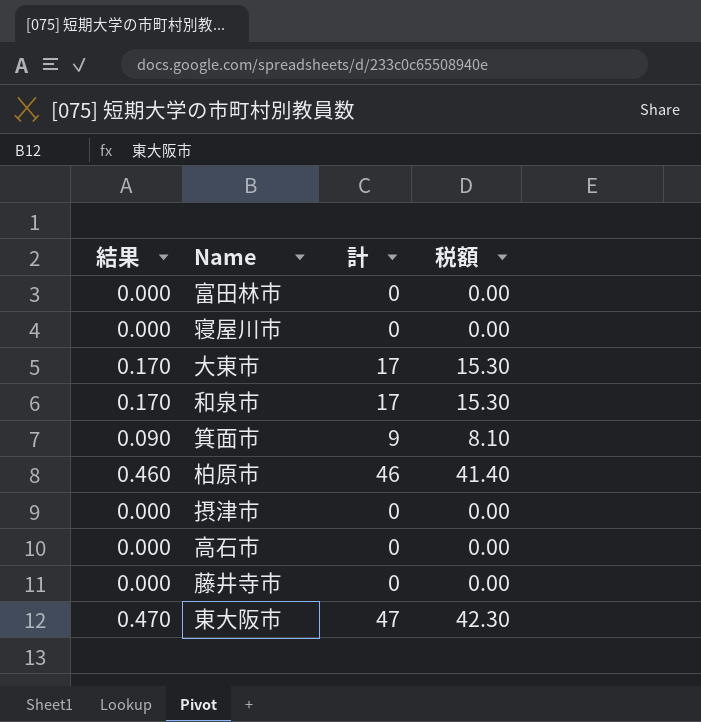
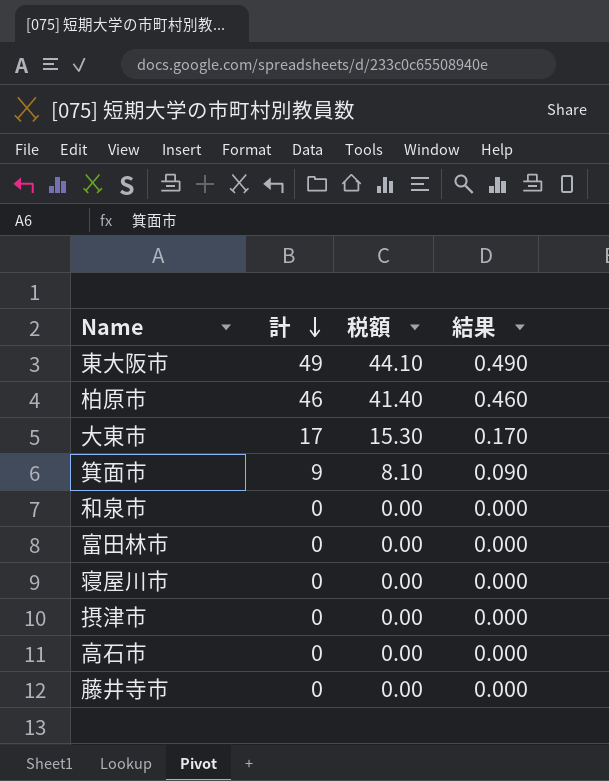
row order: none -> 計 descending
column 結果 | position: 1 -> 4
東大阪市 | 計: 47 -> 49
東大阪市 | 税額: 42.30 -> 44.10
東大阪市 | 結果: 0.470 -> 0.490
和泉市 | 計: 17 -> 0
和泉市 | 税額: 15.30 -> 0.00
和泉市 | 結果: 0.170 -> 0.000

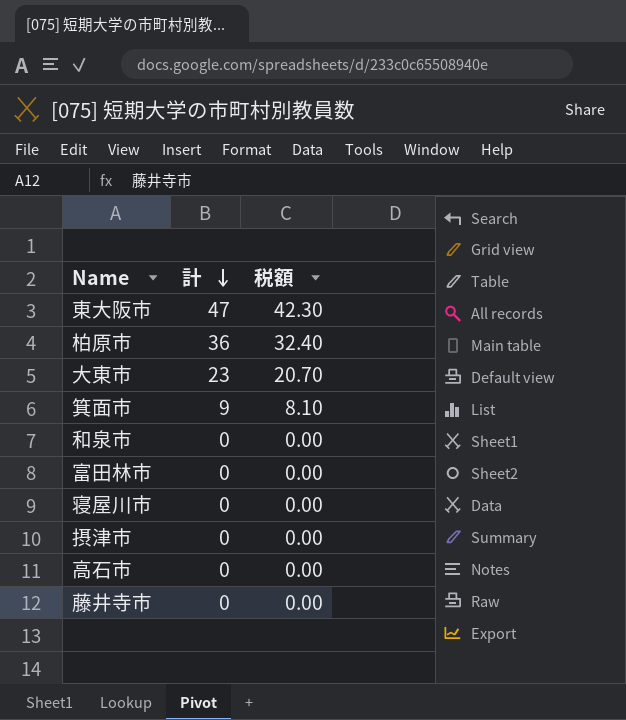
column 結果 | formula: [計] * 0.01 -> none
東大阪市 | 計: 49 -> 47
東大阪市 | 税額: 44.10 -> 42.30
柏原市 | 計: 46 -> 36
柏原市 | 税額: 41.40 -> 32.40
大東市 | 計: 17 -> 23
大東市 | 税額: 15.30 -> 20.70

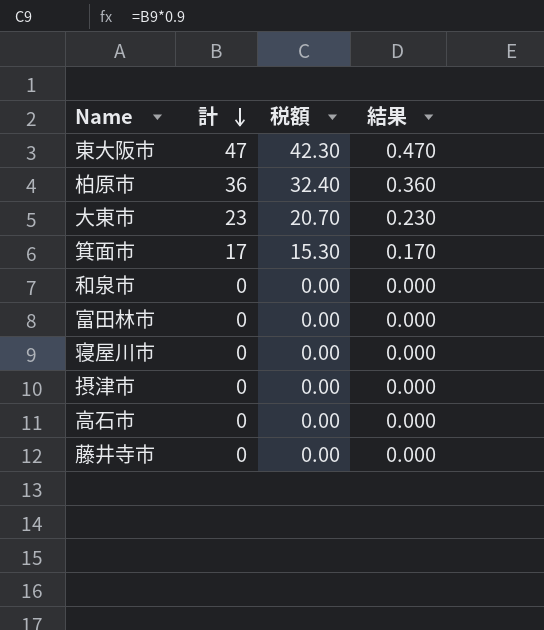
column 結果 | formula: none -> [計] * 0.01
箕面市 | 計: 9 -> 17
箕面市 | 税額: 8.10 -> 15.30

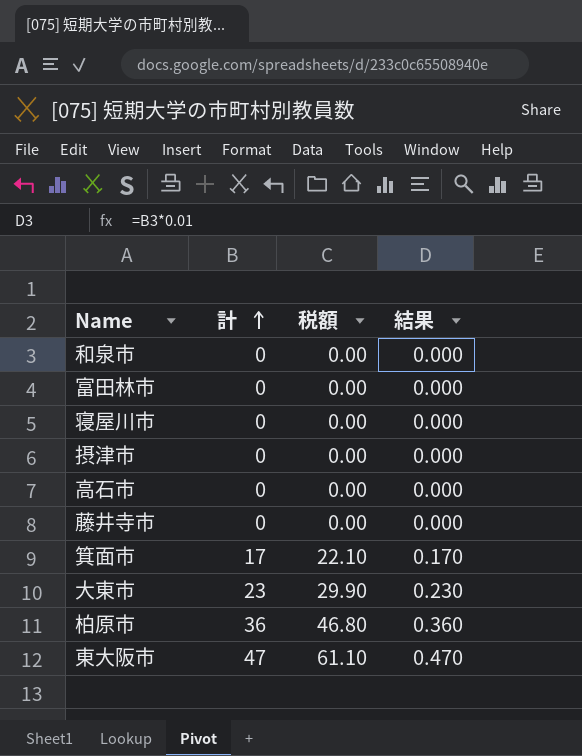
row order: 計 descending -> 計 ascending
column 税額 | formula: [計] * 0.9 -> [計] * 1.3

